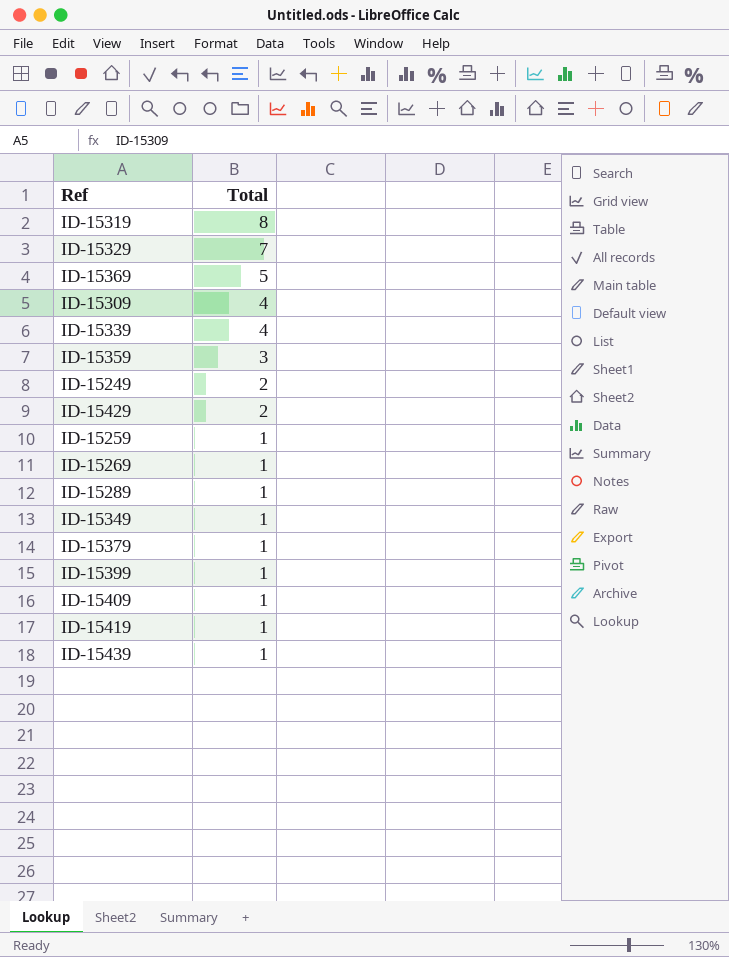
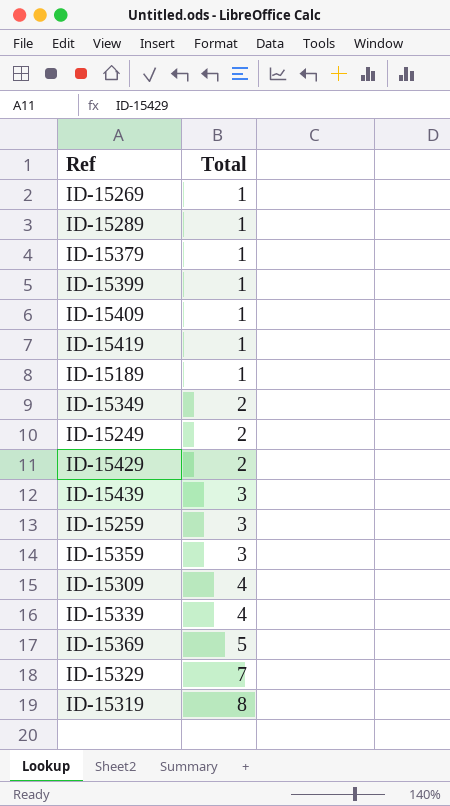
row order: Total descending -> Total ascending
row ID-15189: none -> 1
ID-15349 | Total: 1 -> 2
ID-15439 | Total: 1 -> 3
ID-15259 | Total: 1 -> 3

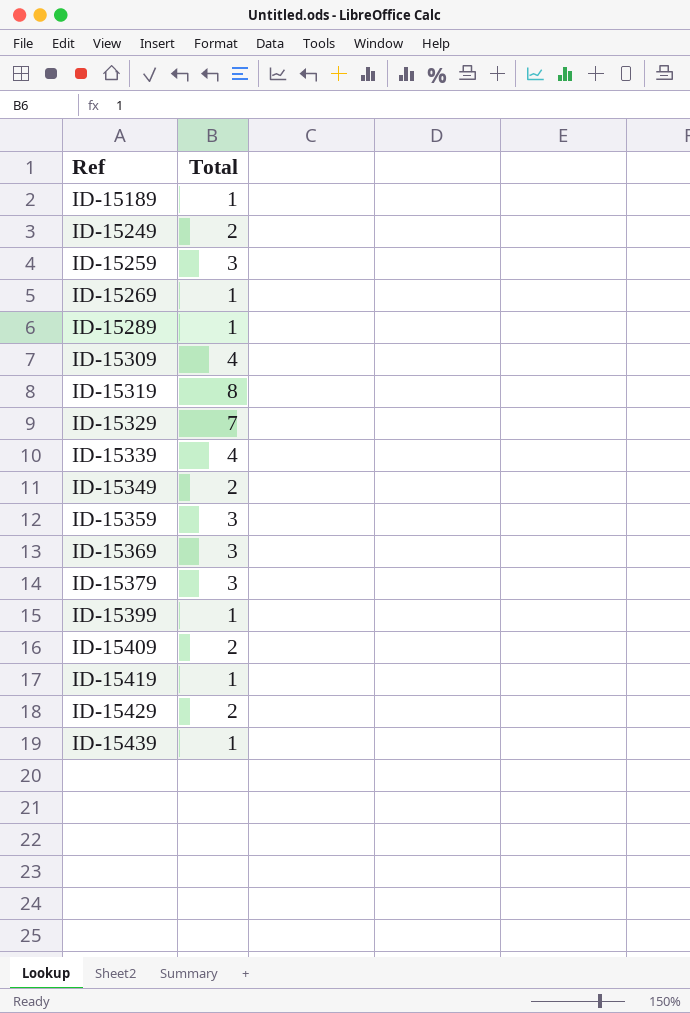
row order: Total ascending -> Ref ascending
ID-15369 | Total: 5 -> 3
ID-15379 | Total: 1 -> 3
ID-15409 | Total: 1 -> 2
ID-15439 | Total: 3 -> 1

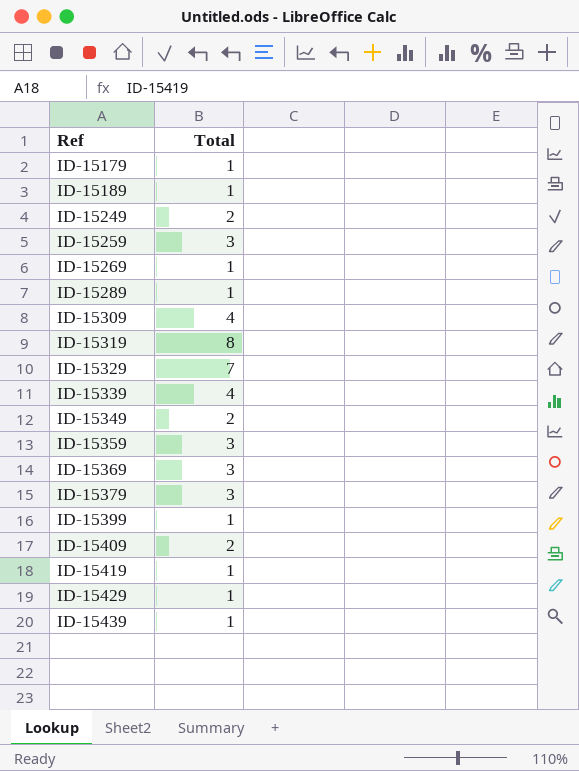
row ID-15179: none -> 1
ID-15429 | Total: 2 -> 1

